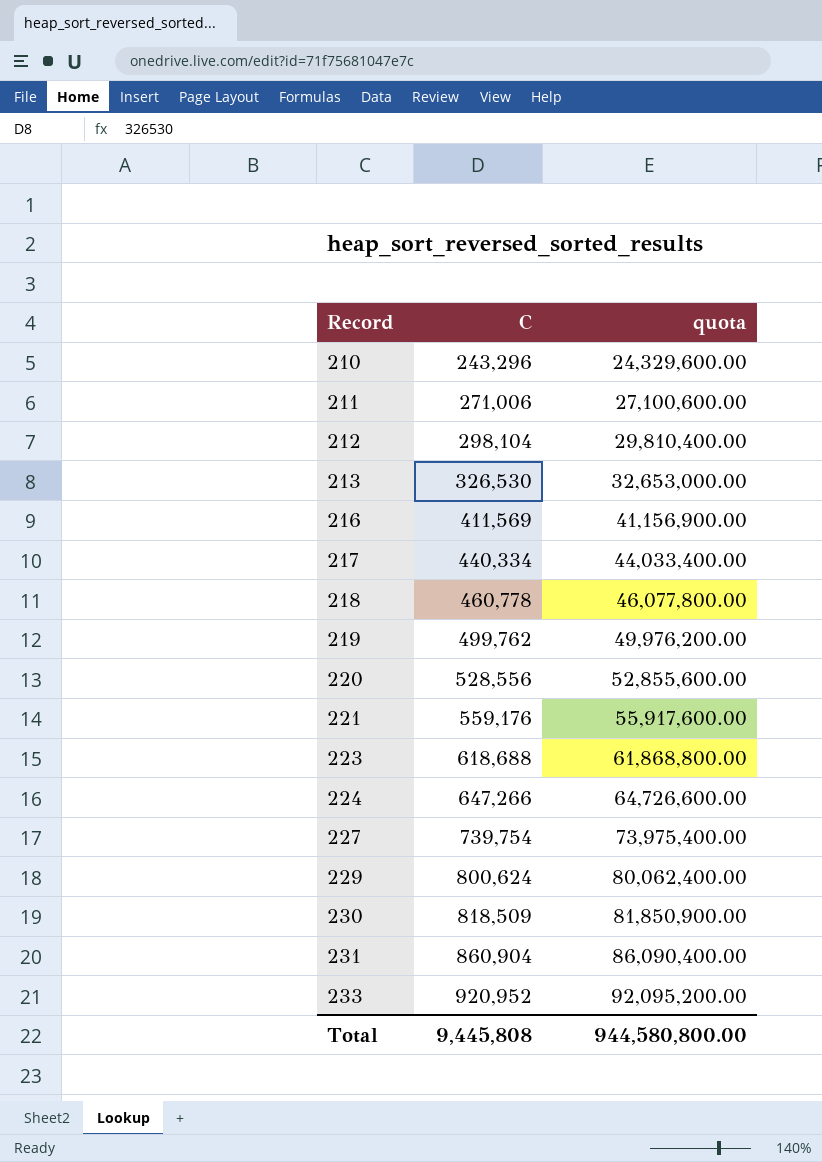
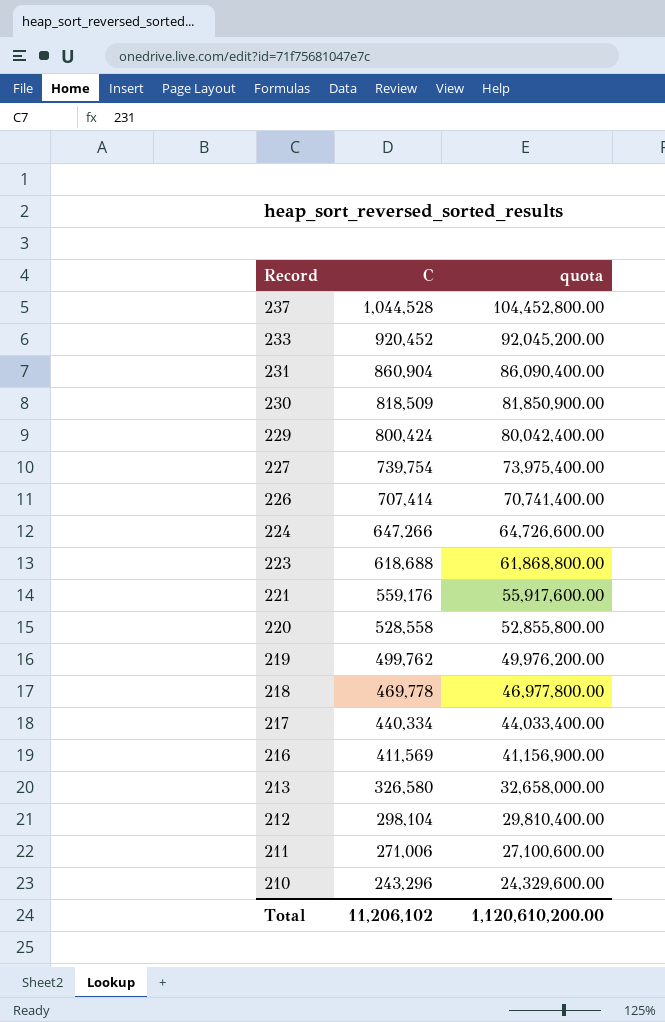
row order: Record ascending -> Record descending
row 237: none -> 1,044,528 | 104,452,800.00
233 | C: 920,952 -> 920,452
233 | quota: 92,095,200.00 -> 92,045,200.00
229 | C: 800,624 -> 800,424
229 | quota: 80,062,400.00 -> 80,042,400.00
row 226: none -> 707,414 | 70,741,400.00
220 | C: 528,556 -> 528,558
220 | quota: 52,855,600.00 -> 52,855,800.00
218 | C: 460,778 -> 469,778
218 | quota: 46,077,800.00 -> 46,977,800.00
213 | C: 326,530 -> 326,580
213 | quota: 32,653,000.00 -> 32,658,000.00
Total | C: 9,445,808 -> 11,206,102
Total | quota: 944,580,800.00 -> 1,120,610,200.00

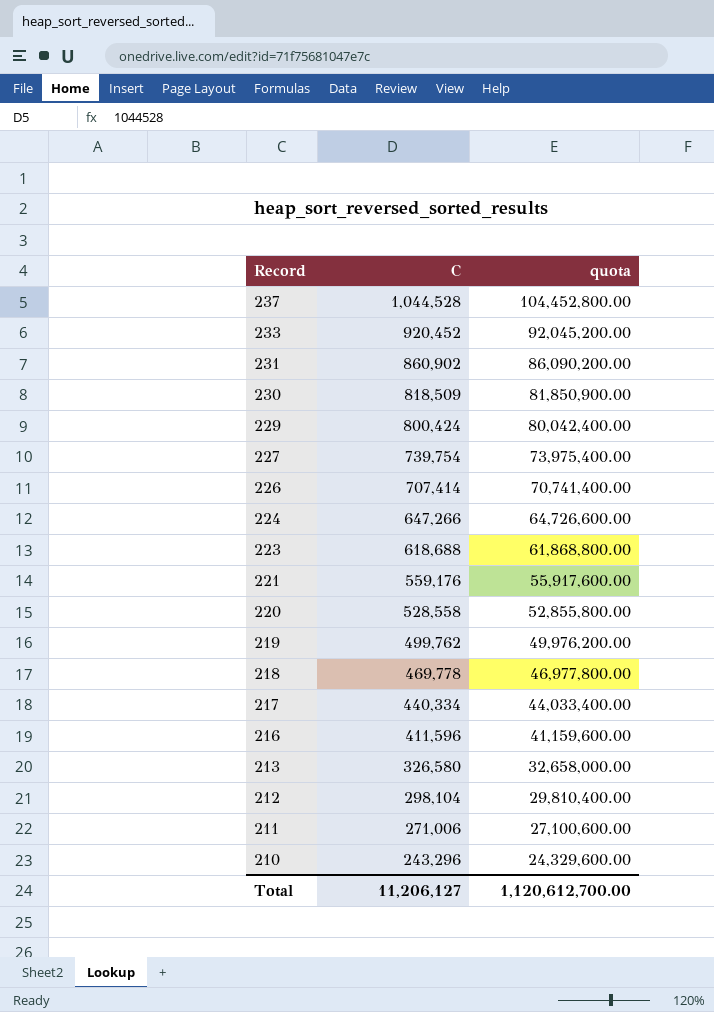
231 | C: 860,904 -> 860,902
231 | quota: 86,090,400.00 -> 86,090,200.00
216 | C: 411,569 -> 411,596
216 | quota: 41,156,900.00 -> 41,159,600.00
Total | C: 11,206,102 -> 11,206,127
Total | quota: 1,120,610,200.00 -> 1,120,612,700.00

